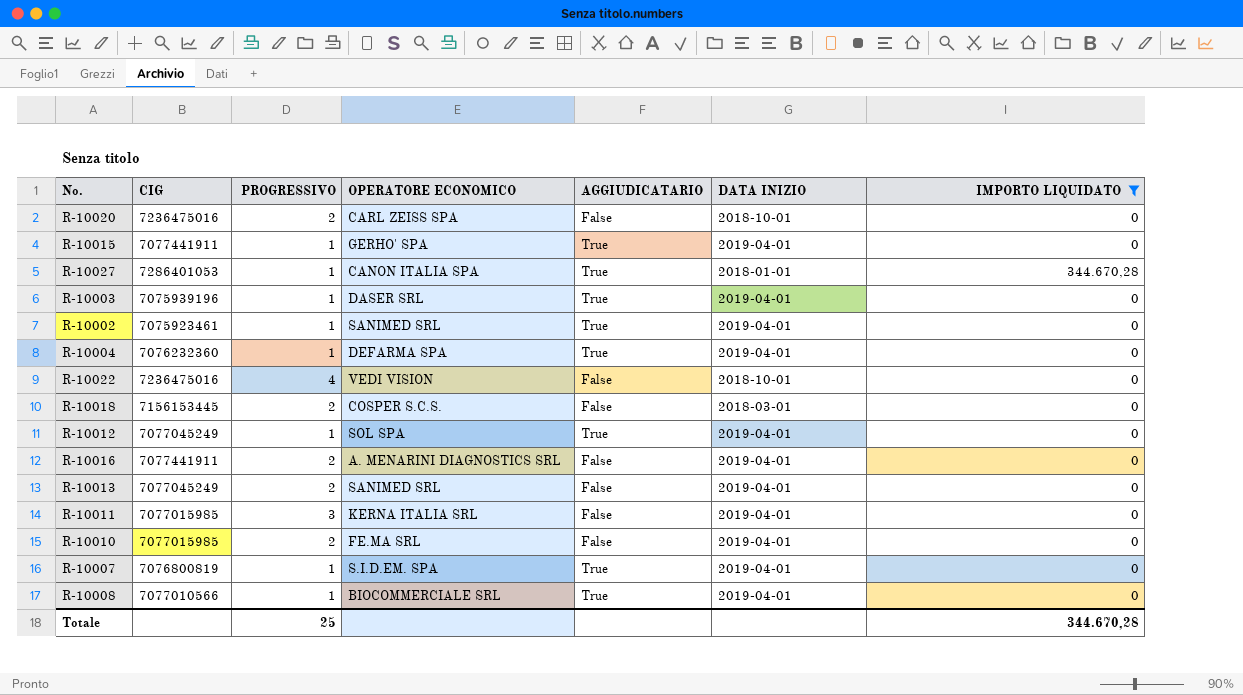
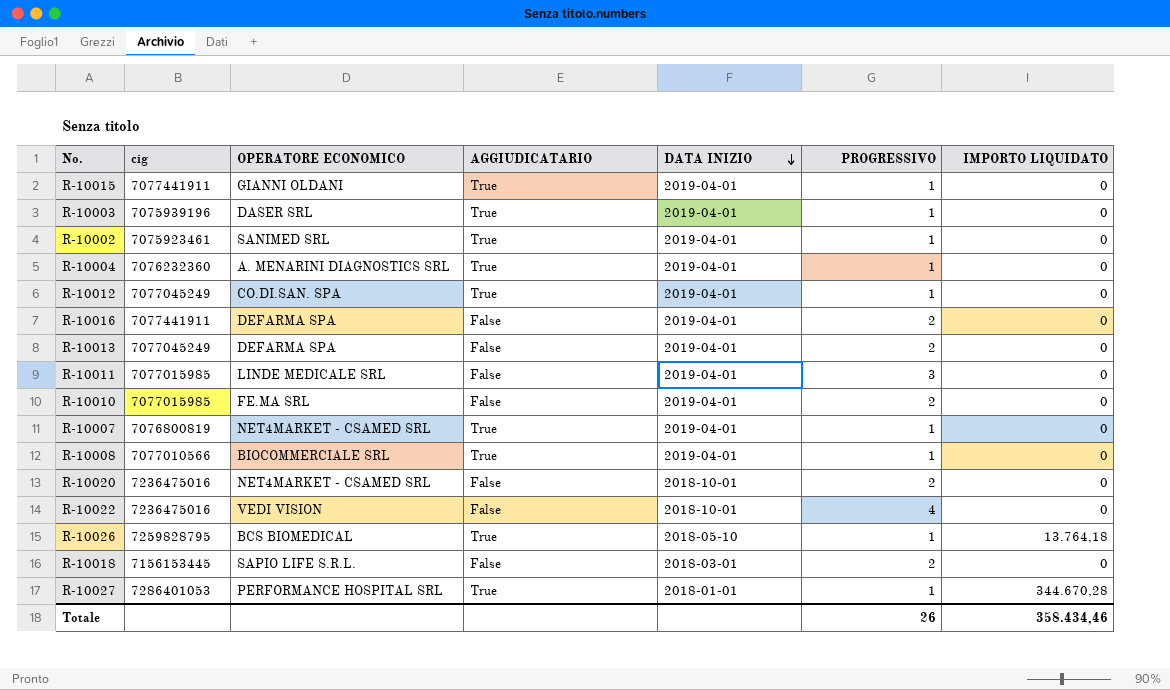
filter: IMPORTO LIQUIDATO != 13.764,18 -> none
row order: none -> DATA INIZIO descending
column name: CIG -> cig
column PROGRESSIVO | position: 3 -> 6
R-10015 | OPERATORE ECONOMICO: GERHO' SPA -> GIANNI OLDANI
R-10004 | OPERATORE ECONOMICO: DEFARMA SPA -> A. MENARINI DIAGNOSTICS SRL
R-10012 | OPERATORE ECONOMICO: SOL SPA -> CO.DI.SAN. SPA
R-10016 | OPERATORE ECONOMICO: A. MENARINI DIAGNOSTICS SRL -> DEFARMA SPA
R-10013 | OPERATORE ECONOMICO: SANIMED SRL -> DEFARMA SPA
R-10011 | OPERATORE ECONOMICO: KERNA ITALIA SRL -> LINDE MEDICALE SRL
R-10007 | OPERATORE ECONOMICO: S.I.D.EM. SPA -> NET4MARKET - CSAMED SRL
R-10020 | OPERATORE ECONOMICO: CARL ZEISS SPA -> NET4MARKET - CSAMED SRL
R-10018 | OPERATORE ECONOMICO: COSPER S.C.S. -> SAPIO LIFE S.R.L.
R-10027 | OPERATORE ECONOMICO: CANON ITALIA SPA -> PERFORMANCE HOSPITAL SRL
Totale | PROGRESSIVO: 25 -> 26
Totale | IMPORTO LIQUIDATO: 344.670,28 -> 358.434,46

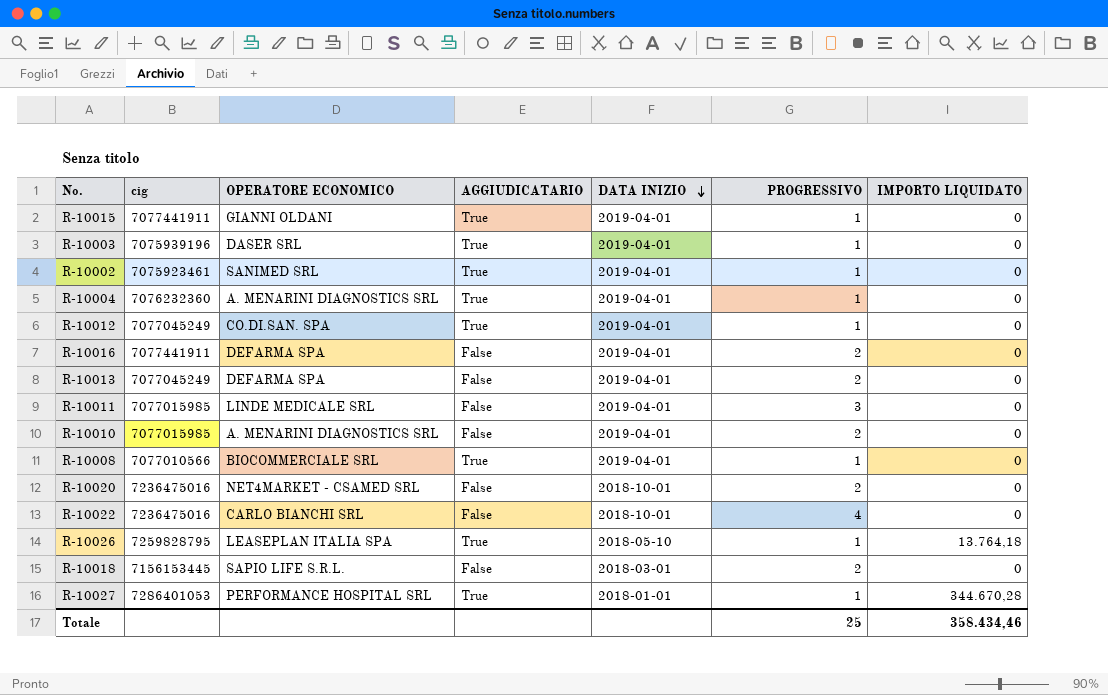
row R-10007: 7076800819 | NET4MARKET - CSAMED SRL | True | 2019-04-01 | 1 | 0 -> none
R-10010 | OPERATORE ECONOMICO: FE.MA SRL -> A. MENARINI DIAGNOSTICS SRL
R-10022 | OPERATORE ECONOMICO: VEDI VISION -> CARLO BIANCHI SRL
R-10026 | OPERATORE ECONOMICO: BCS BIOMEDICAL -> LEASEPLAN ITALIA SPA
Totale | PROGRESSIVO: 26 -> 25

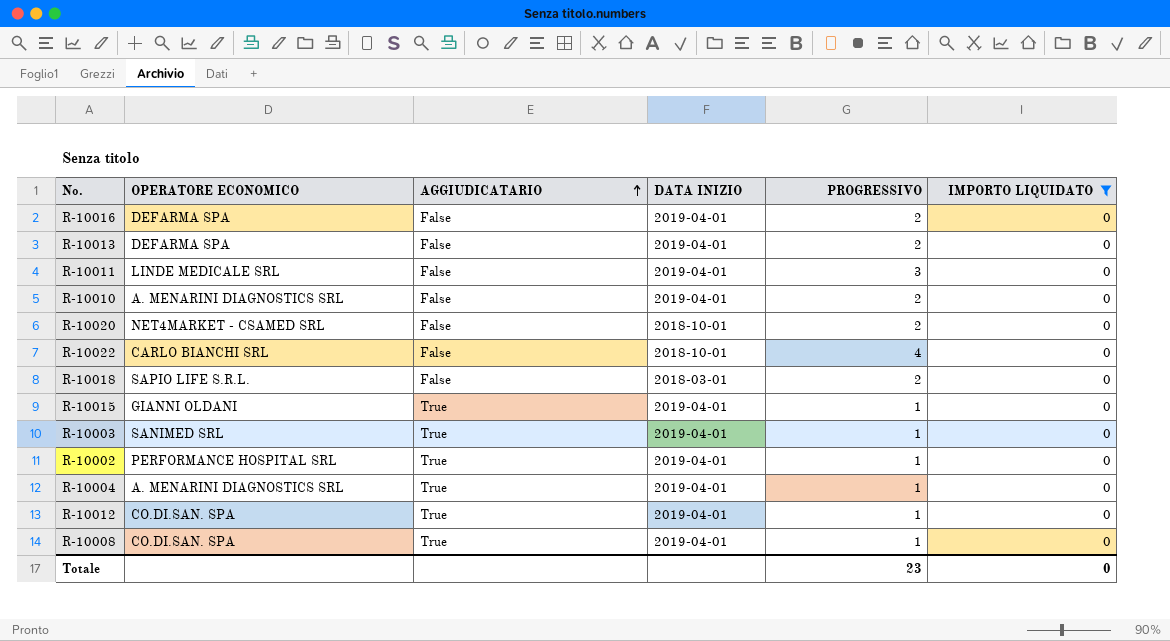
filter: none -> IMPORTO LIQUIDATO = 0
row order: DATA INIZIO descending -> AGGIUDICATARIO ascending
column cig | position: 2 -> none
R-10003 | OPERATORE ECONOMICO: DASER SRL -> SANIMED SRL
R-10002 | OPERATORE ECONOMICO: SANIMED SRL -> PERFORMANCE HOSPITAL SRL
R-10008 | OPERATORE ECONOMICO: BIOCOMMERCIALE SRL -> CO.DI.SAN. SPA
Totale | PROGRESSIVO: 25 -> 23
Totale | IMPORTO LIQUIDATO: 358.434,46 -> 0

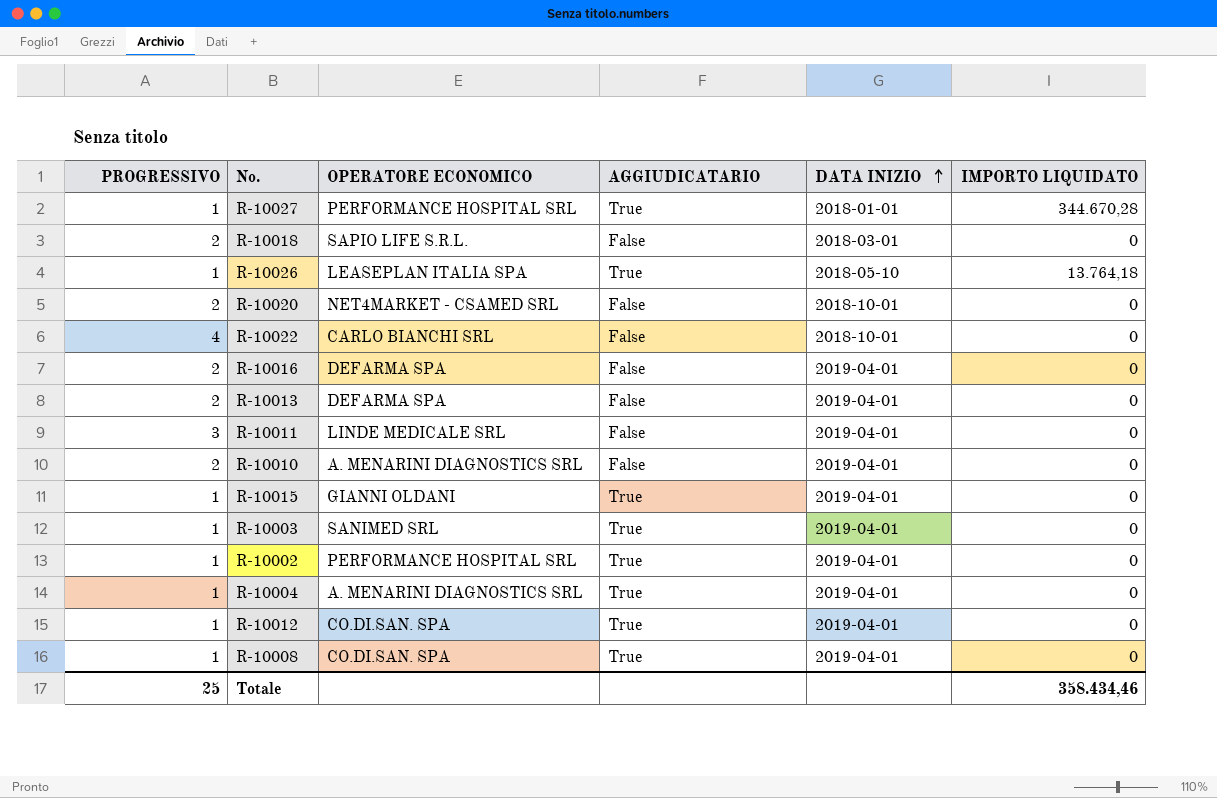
filter: IMPORTO LIQUIDATO = 0 -> none
row order: AGGIUDICATARIO ascending -> DATA INIZIO ascending
column PROGRESSIVO | position: 5 -> 1
Totale | PROGRESSIVO: 23 -> 25
Totale | IMPORTO LIQUIDATO: 0 -> 358.434,46

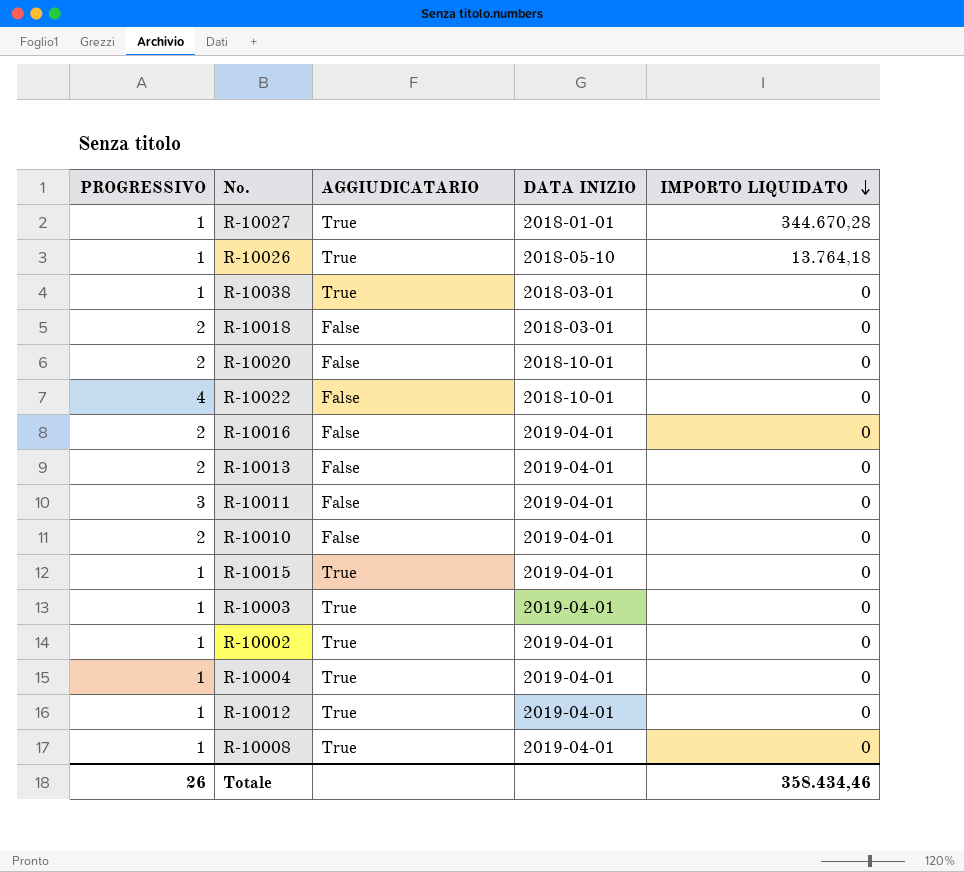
row order: DATA INIZIO ascending -> IMPORTO LIQUIDATO descending
column OPERATORE ECONOMICO | position: 3 -> none
row R-10038: none -> 1 | True | 2018-03-01 | 0
Totale | PROGRESSIVO: 25 -> 26

